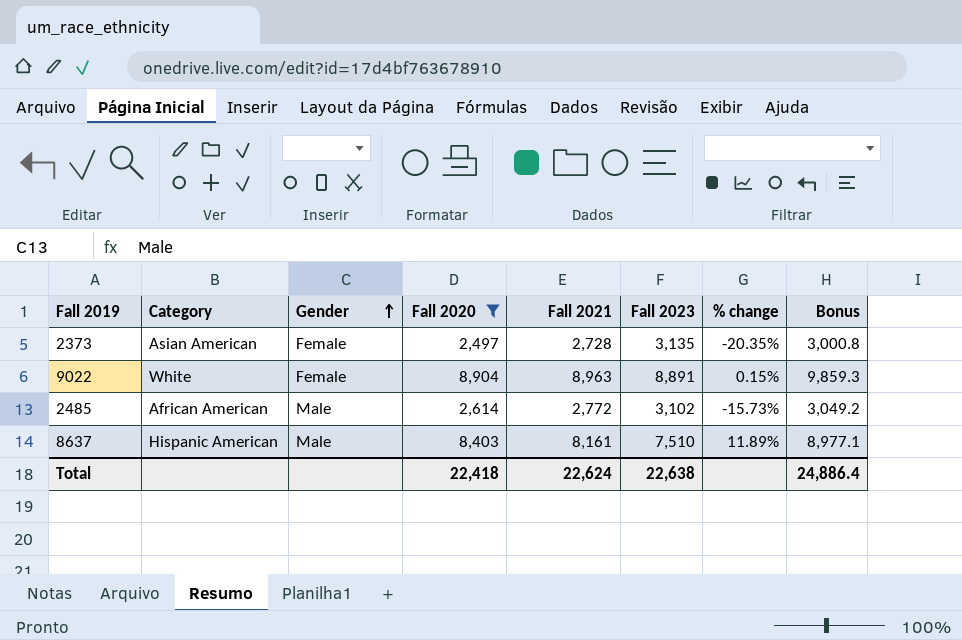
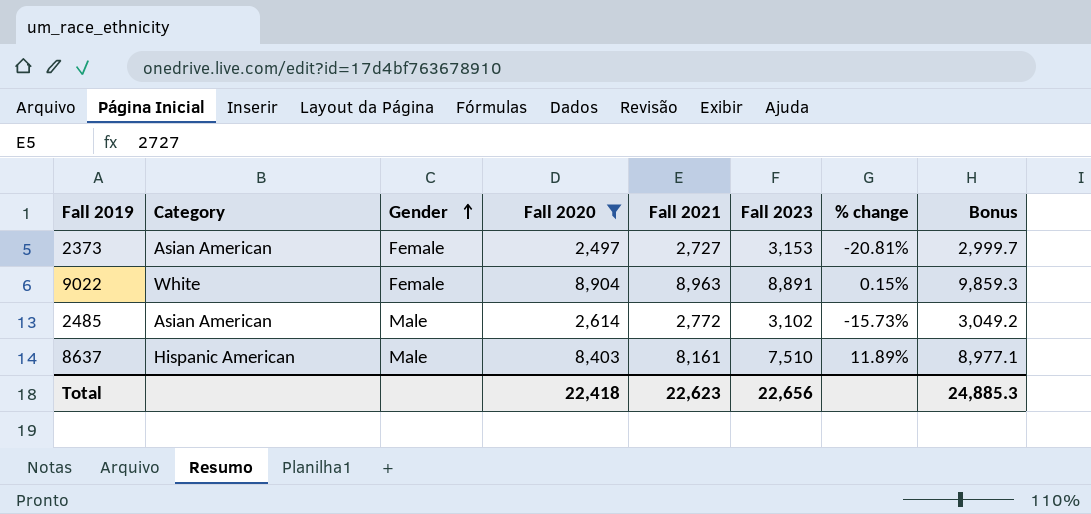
2373 | Fall 2021: 2,728 -> 2,727
2373 | Fall 2023: 3,135 -> 3,153
2373 | % change: -20.35% -> -20.81%
2373 | Bonus: 3,000.8 -> 2,999.7
2485 | Category: African American -> Asian American
Total | Fall 2021: 22,624 -> 22,623
Total | Fall 2023: 22,638 -> 22,656
Total | Bonus: 24,886.4 -> 24,885.3

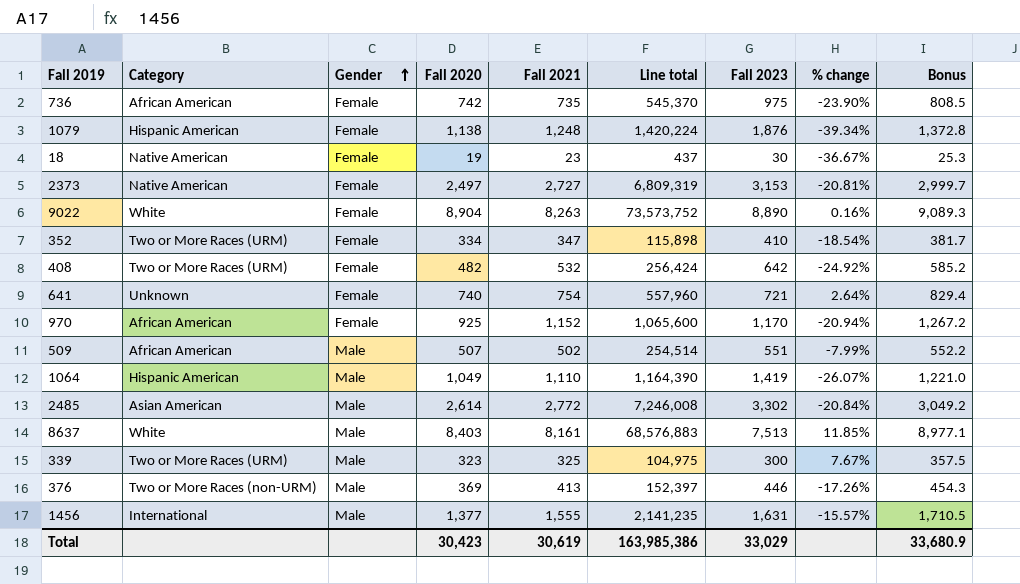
filter: Fall 2020 >= 2,497 -> none
column Line total | formula: none -> [Fall 2020] * [Fall 2021]
2373 | Category: Asian American -> Native American
9022 | Fall 2021: 8,963 -> 8,263
9022 | Fall 2023: 8,891 -> 8,890
9022 | % change: 0.15% -> 0.16%
9022 | Bonus: 9,859.3 -> 9,089.3
2485 | Fall 2023: 3,102 -> 3,302
2485 | % change: -15.73% -> -20.84%
8637 | Category: Hispanic American -> White
8637 | Fall 2023: 7,510 -> 7,513
8637 | % change: 11.89% -> 11.85%
Total | Fall 2020: 22,418 -> 30,423
Total | Fall 2021: 22,623 -> 30,619
Total | Fall 2023: 22,656 -> 33,029
Total | Bonus: 24,885.3 -> 33,680.9

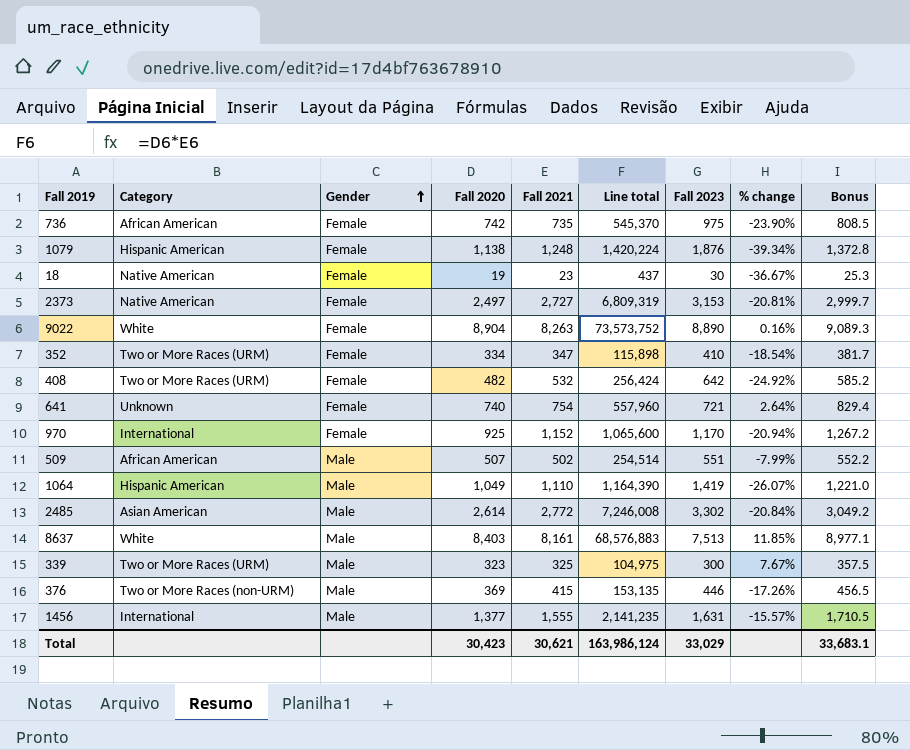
970 | Category: African American -> International
376 | Fall 2021: 413 -> 415
376 | Line total: 152,397 -> 153,135
376 | Bonus: 454.3 -> 456.5
Total | Fall 2021: 30,619 -> 30,621
Total | Line total: 163,985,386 -> 163,986,124
Total | Bonus: 33,680.9 -> 33,683.1

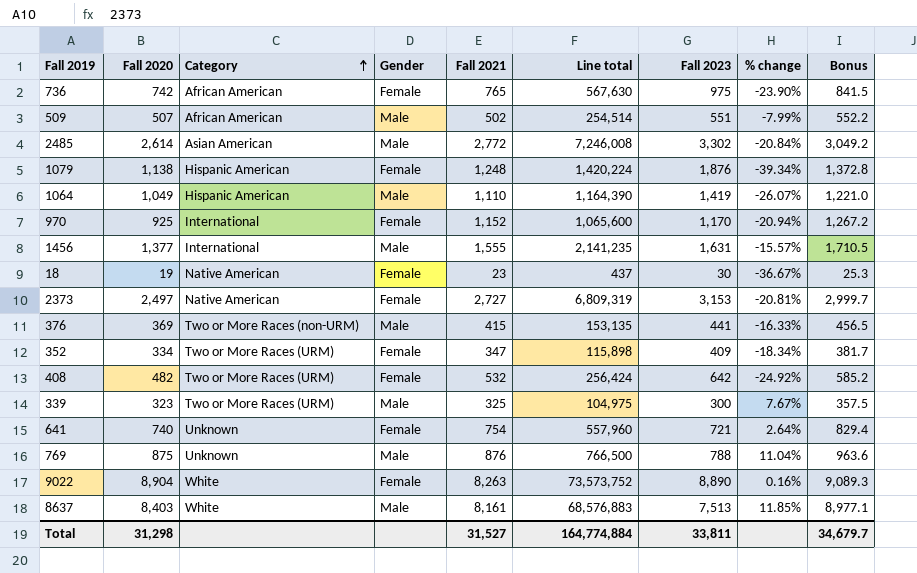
row order: Gender ascending -> Category ascending
column Fall 2020 | position: 4 -> 2
736 | Fall 2021: 735 -> 765
736 | Line total: 545,370 -> 567,630
736 | Bonus: 808.5 -> 841.5
376 | Fall 2023: 446 -> 441
376 | % change: -17.26% -> -16.33%
352 | Fall 2023: 410 -> 409
352 | % change: -18.54% -> -18.34%
row 769: none -> 875 | Unknown | Male | 876 | 766,500 | 788 | 11.04% | 963.6
Total | Fall 2020: 30,423 -> 31,298
Total | Fall 2021: 30,621 -> 31,527
Total | Line total: 163,986,124 -> 164,774,884
Total | Fall 2023: 33,029 -> 33,811
Total | Bonus: 33,683.1 -> 34,679.7

